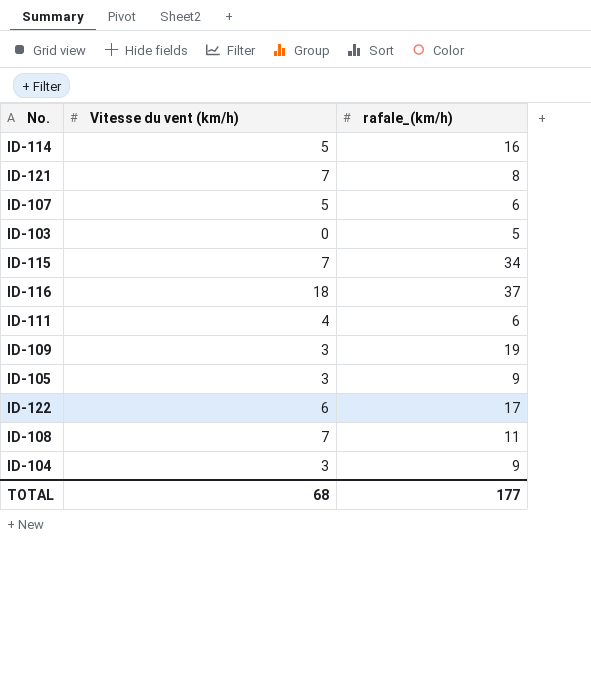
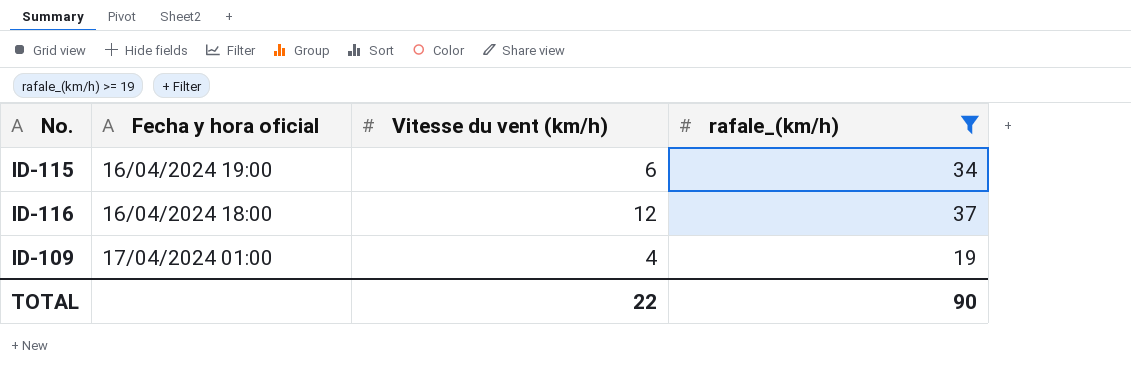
filter: none -> rafale_(km/h) >= 19
column Fecha y hora oficial | position: none -> 2
ID-115 | Vitesse du vent (km/h): 7 -> 6
ID-116 | Vitesse du vent (km/h): 18 -> 12
ID-109 | Vitesse du vent (km/h): 3 -> 4
TOTAL | Vitesse du vent (km/h): 68 -> 22
TOTAL | rafale_(km/h): 177 -> 90

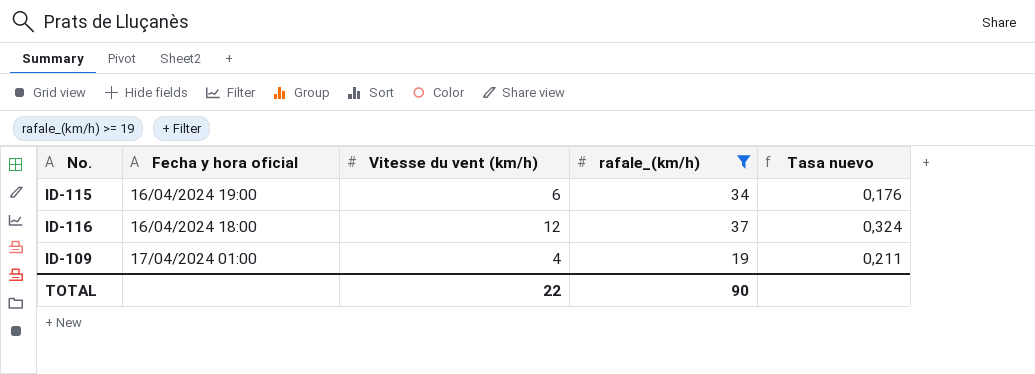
column Tasa nuevo | formula: none -> [Vitesse du vent (km/h)] / [rafale_(km/h)]

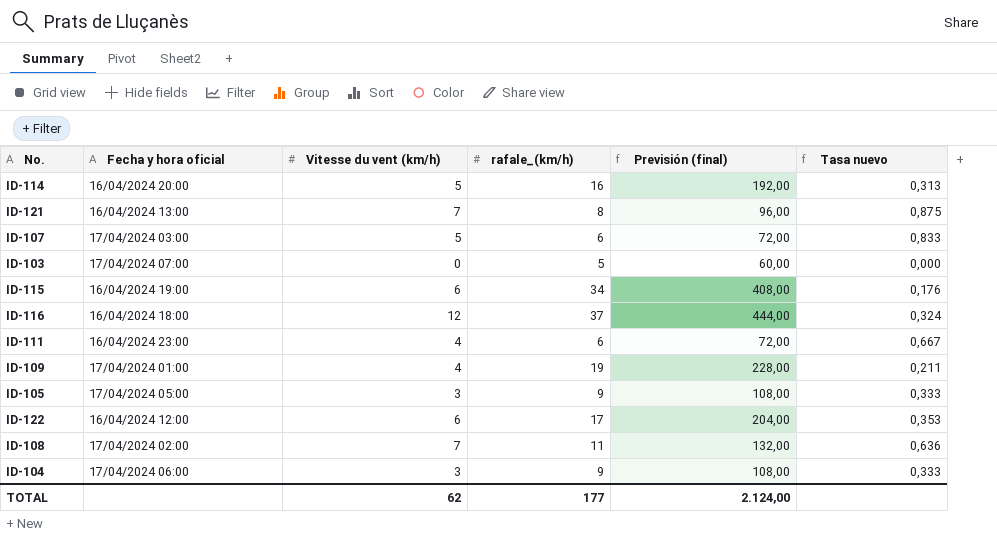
filter: rafale_(km/h) >= 19 -> none
column Previsión (final) | formula: none -> [rafale_(km/h)] * 12
TOTAL | Vitesse du vent (km/h): 22 -> 62
TOTAL | rafale_(km/h): 90 -> 177

